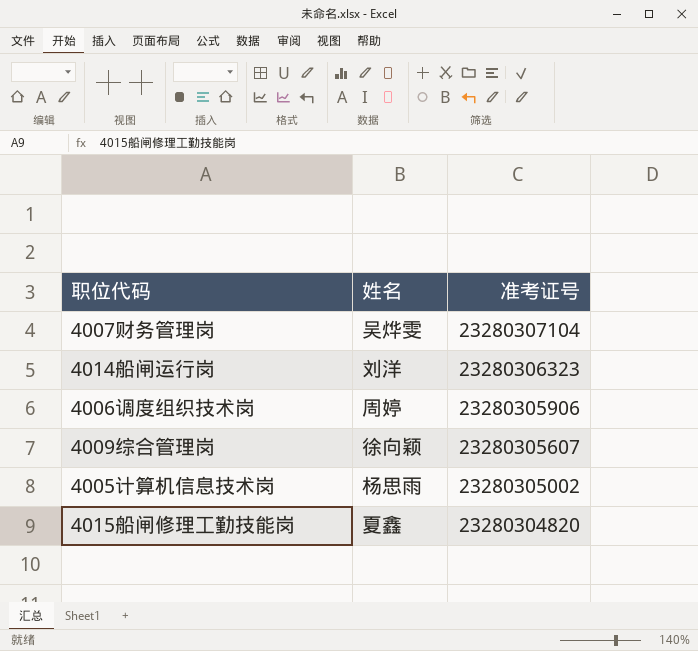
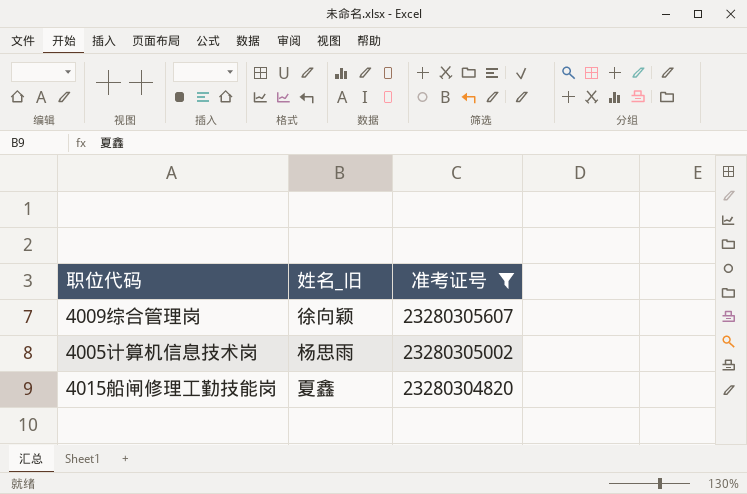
filter: none -> 准考证号 <= 23280305607
column name: 姓名 -> 姓名_旧

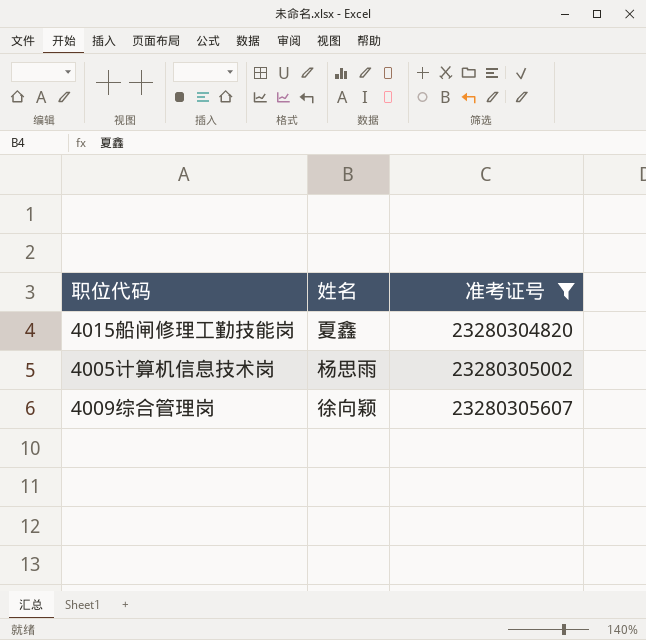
row order: 准考证号 descending -> 准考证号 ascending
column name: 姓名_旧 -> 姓名

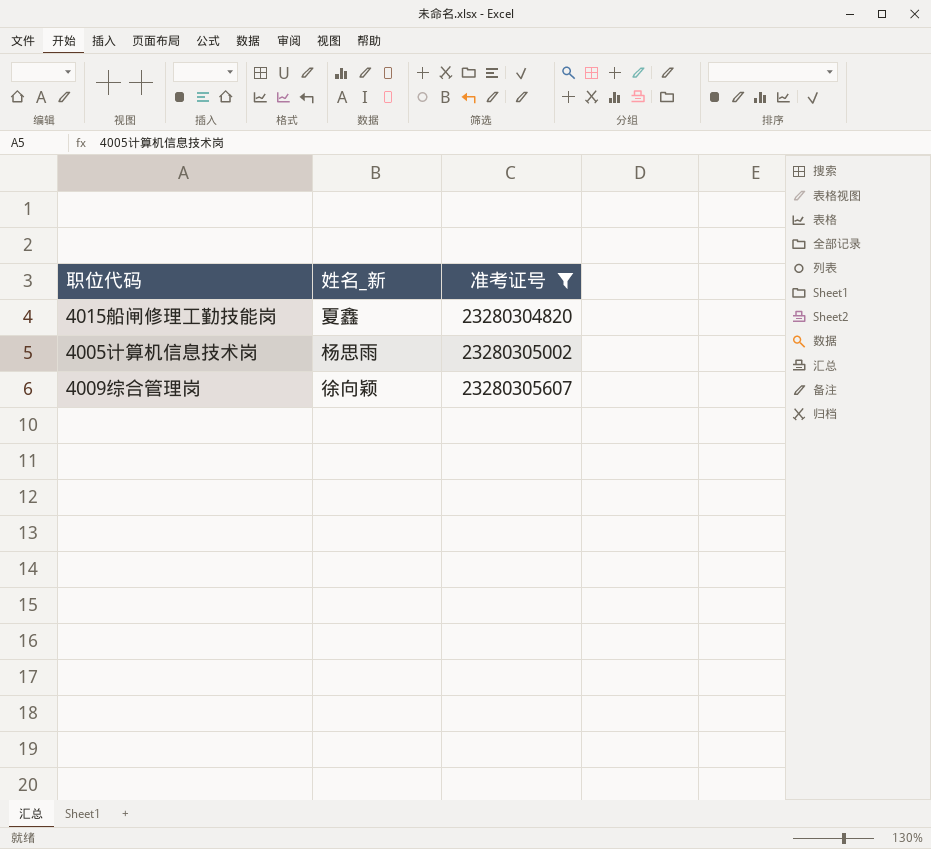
column name: 姓名 -> 姓名_新

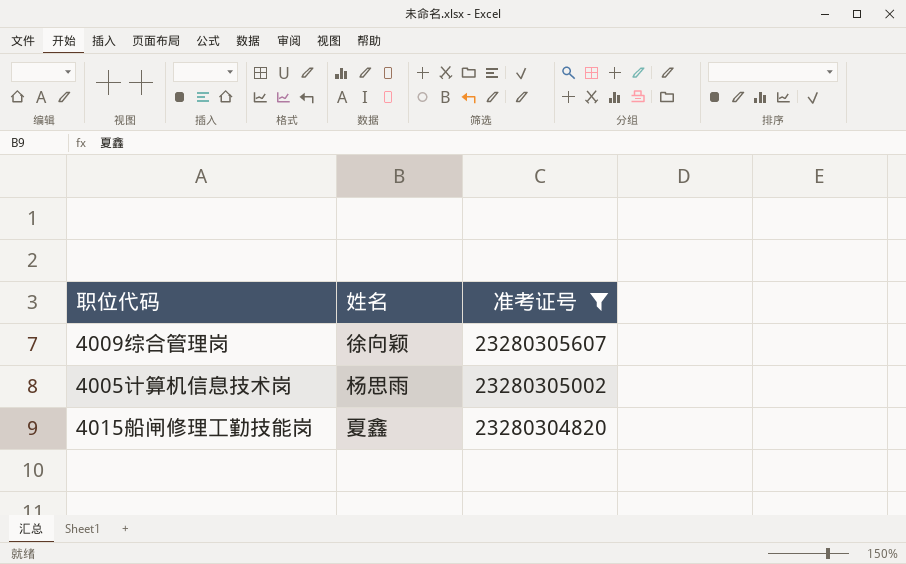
row order: 准考证号 ascending -> 准考证号 descending
column name: 姓名_新 -> 姓名

